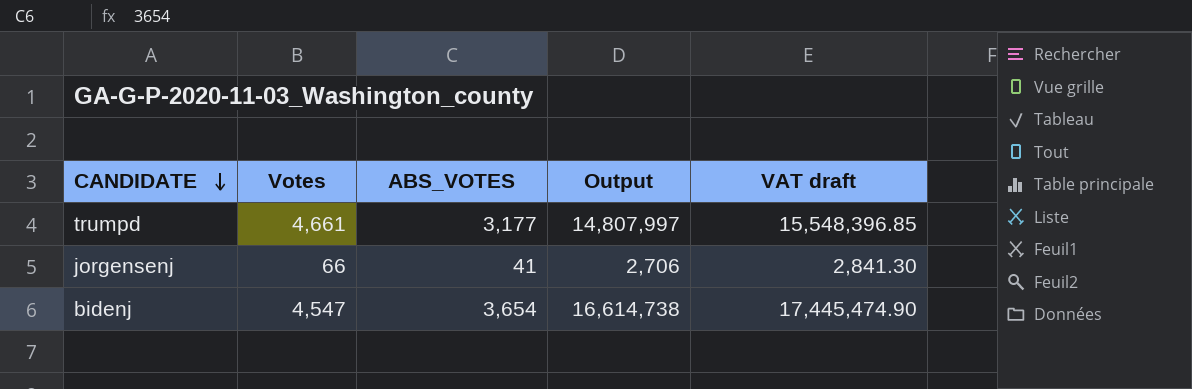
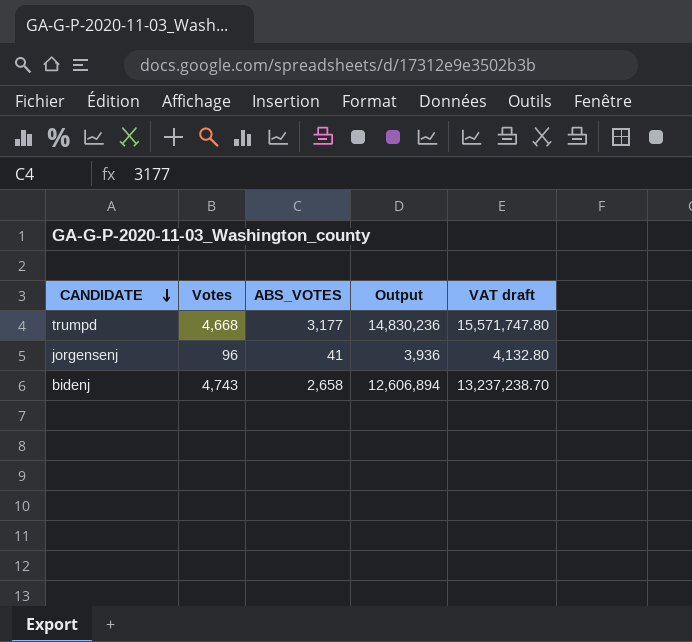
trumpd | Votes: 4,661 -> 4,668
trumpd | Output: 14,807,997 -> 14,830,236
trumpd | VAT draft: 15,548,396.85 -> 15,571,747.80
jorgensenj | Votes: 66 -> 96
jorgensenj | Output: 2,706 -> 3,936
jorgensenj | VAT draft: 2,841.30 -> 4,132.80
bidenj | Votes: 4,547 -> 4,743
bidenj | ABS_VOTES: 3,654 -> 2,658
bidenj | Output: 16,614,738 -> 12,606,894
bidenj | VAT draft: 17,445,474.90 -> 13,237,238.70

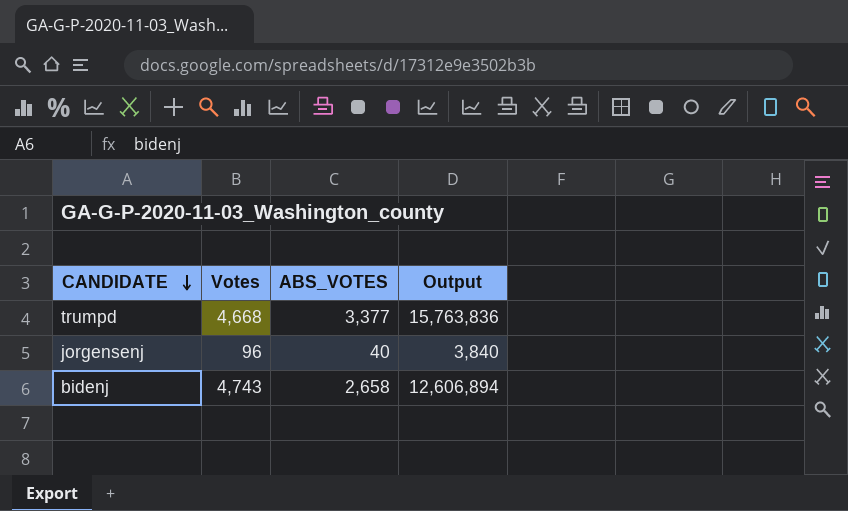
column VAT draft | formula: [Output] * 1.05 -> none
trumpd | ABS_VOTES: 3,177 -> 3,377
trumpd | Output: 14,830,236 -> 15,763,836
jorgensenj | ABS_VOTES: 41 -> 40
jorgensenj | Output: 3,936 -> 3,840

